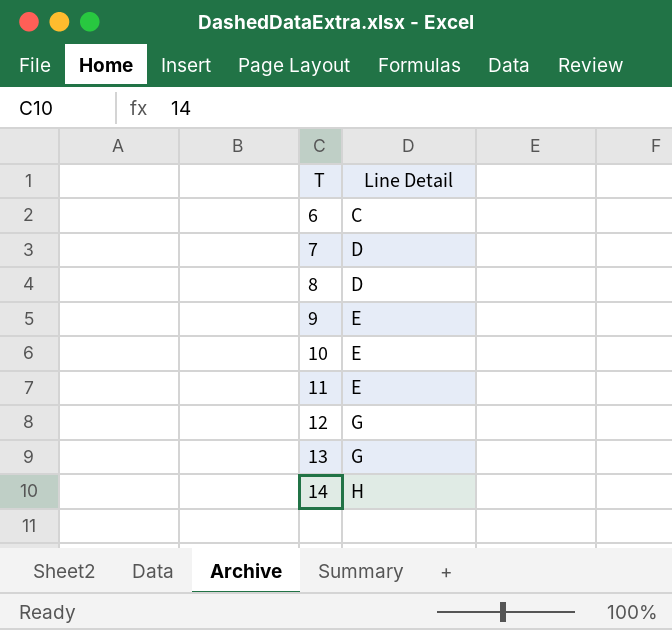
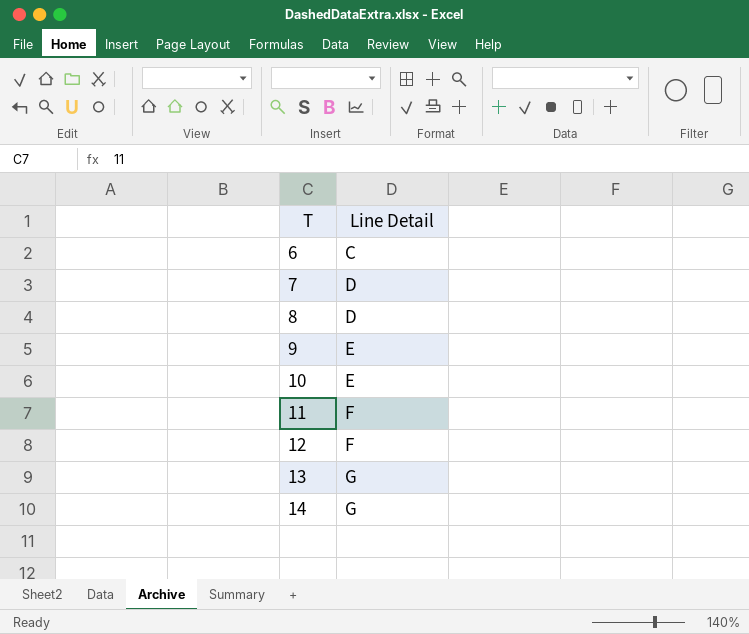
11 | Line Detail: E -> F
12 | Line Detail: G -> F
14 | Line Detail: H -> G

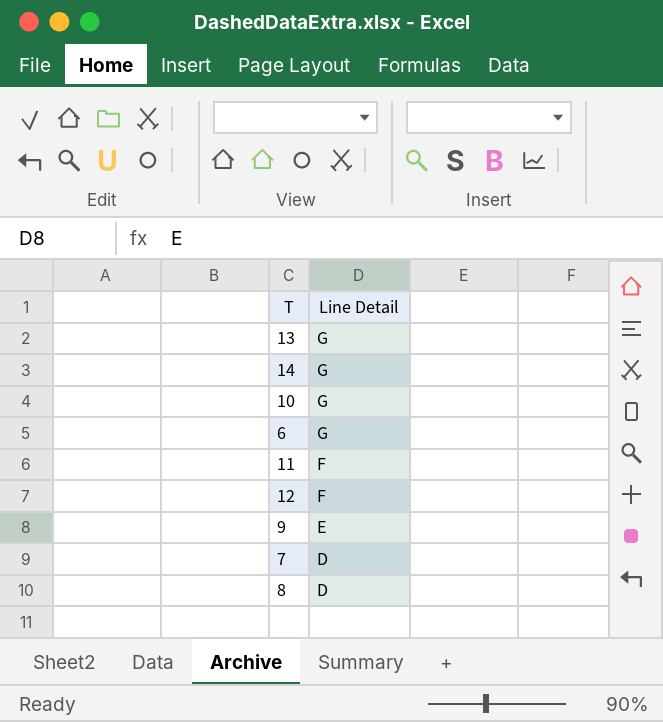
row order: T ascending -> Line Detail descending
10 | Line Detail: E -> G
6 | Line Detail: C -> G

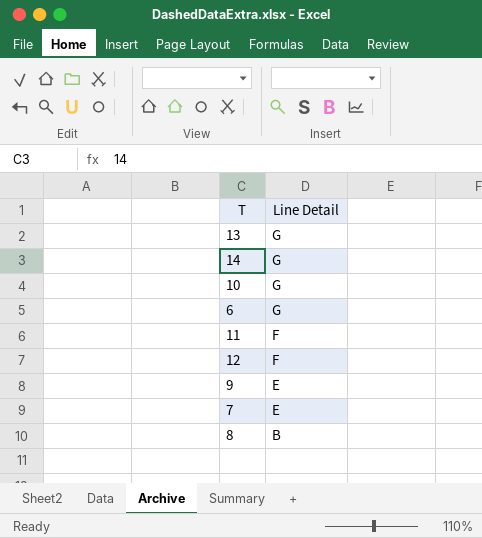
7 | Line Detail: D -> E
8 | Line Detail: D -> B

